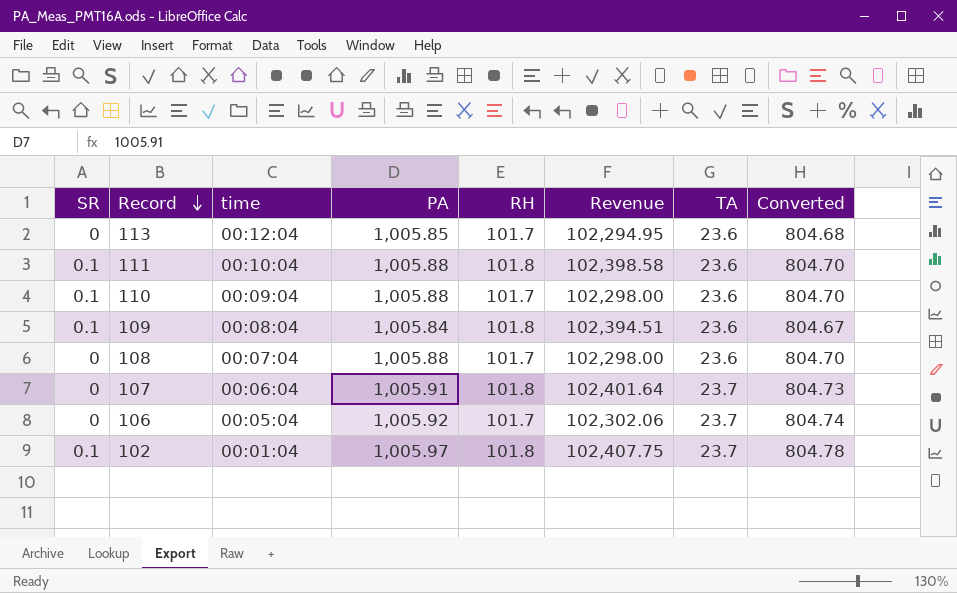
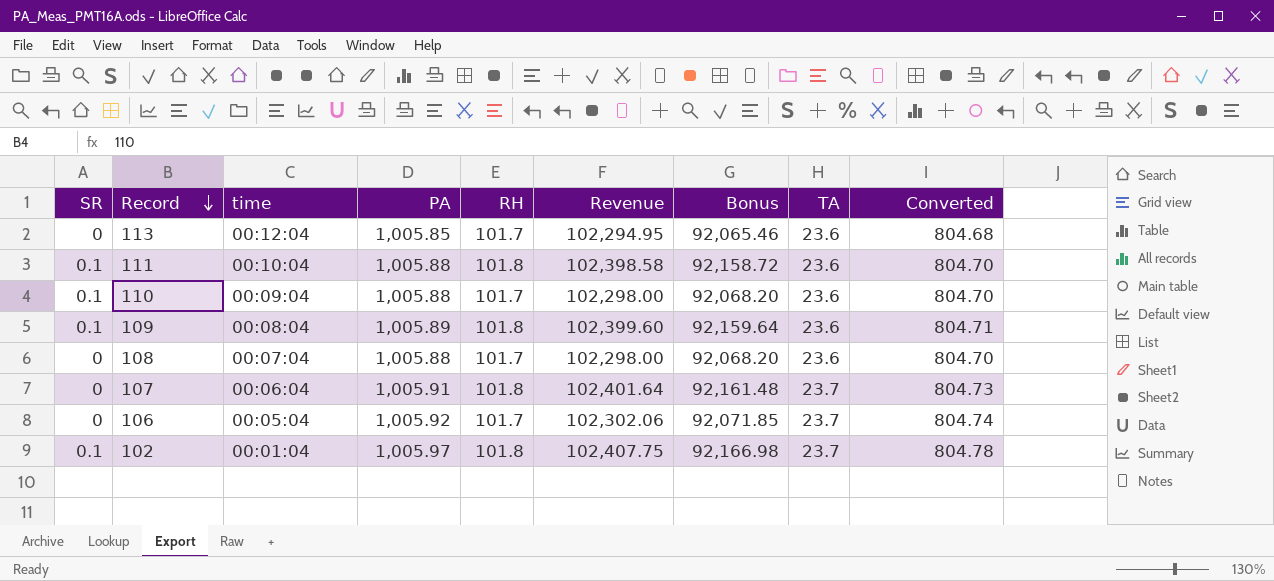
column Bonus | formula: none -> [Revenue] * 0.9
109 | PA: 1,005.84 -> 1,005.89
109 | Revenue: 102,394.51 -> 102,399.60
109 | Converted: 804.67 -> 804.71

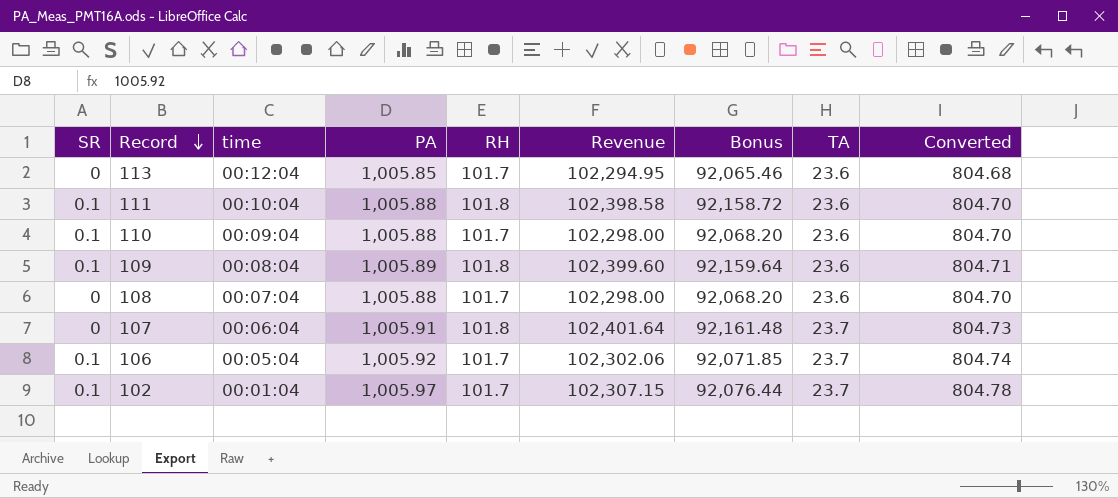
106 | SR: 0 -> 0.1
102 | RH: 101.8 -> 101.7
102 | Revenue: 102,407.75 -> 102,307.15
102 | Bonus: 92,166.98 -> 92,076.44

